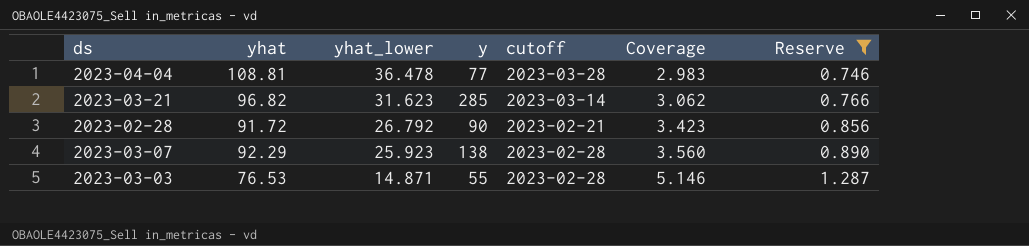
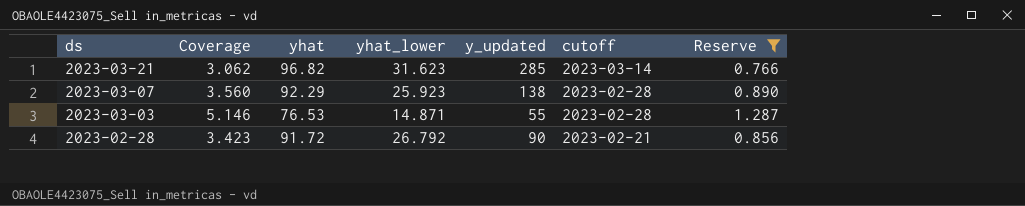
row order: yhat_lower descending -> ds descending
column Coverage | position: 6 -> 2
column name: y -> y_updated
row 2023-04-04: 108.81 | 36.478 | 77 | 2023-03-28 | 2.983 | 0.746 -> none

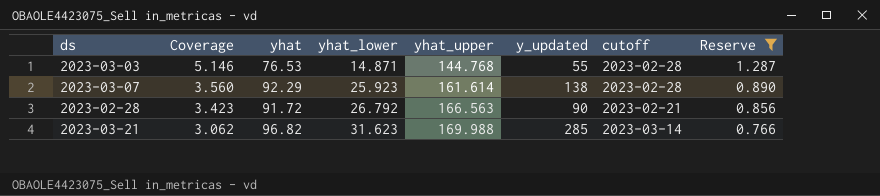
row order: ds descending -> Coverage descending
column yhat_upper | position: none -> 5

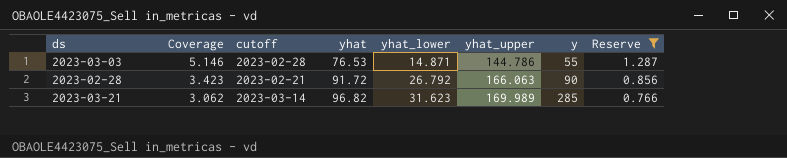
column cutoff | position: 7 -> 3
column name: y_updated -> y
row 2023-03-07: 3.560 | 92.29 | 25.923 | 161.614 | 138 | 2023-02-28 | 0.890 -> none
2023-03-03 | yhat_upper: 144.768 -> 144.786
2023-02-28 | yhat_upper: 166.563 -> 166.063
2023-03-21 | yhat_upper: 169.988 -> 169.989

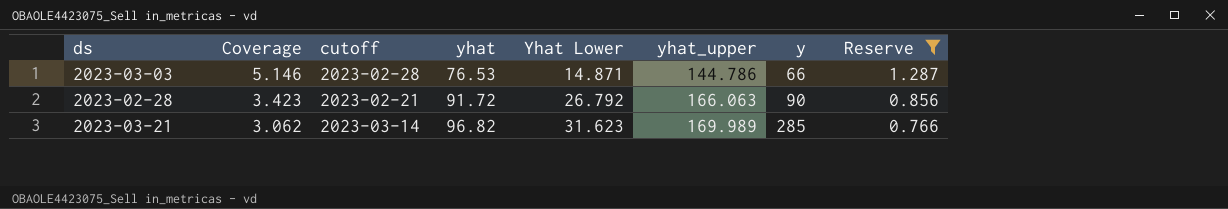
column name: yhat_lower -> Yhat Lower
2023-03-03 | y: 55 -> 66

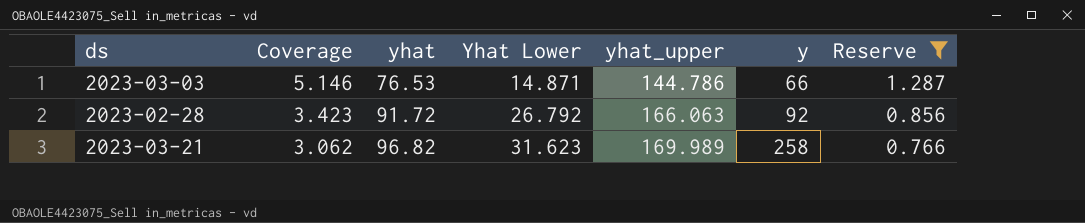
column cutoff | position: 3 -> none
2023-02-28 | y: 90 -> 92
2023-03-21 | y: 285 -> 258

